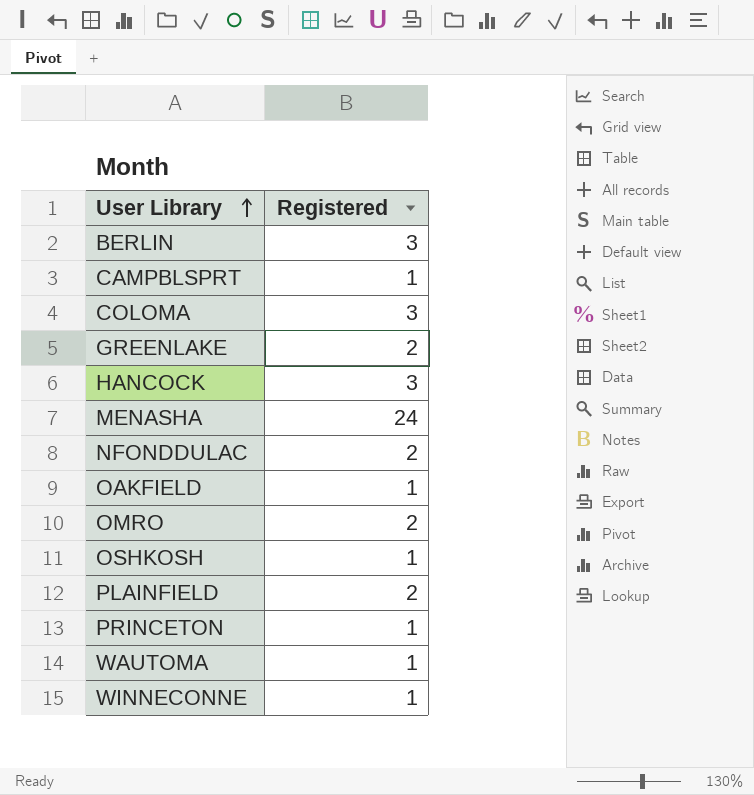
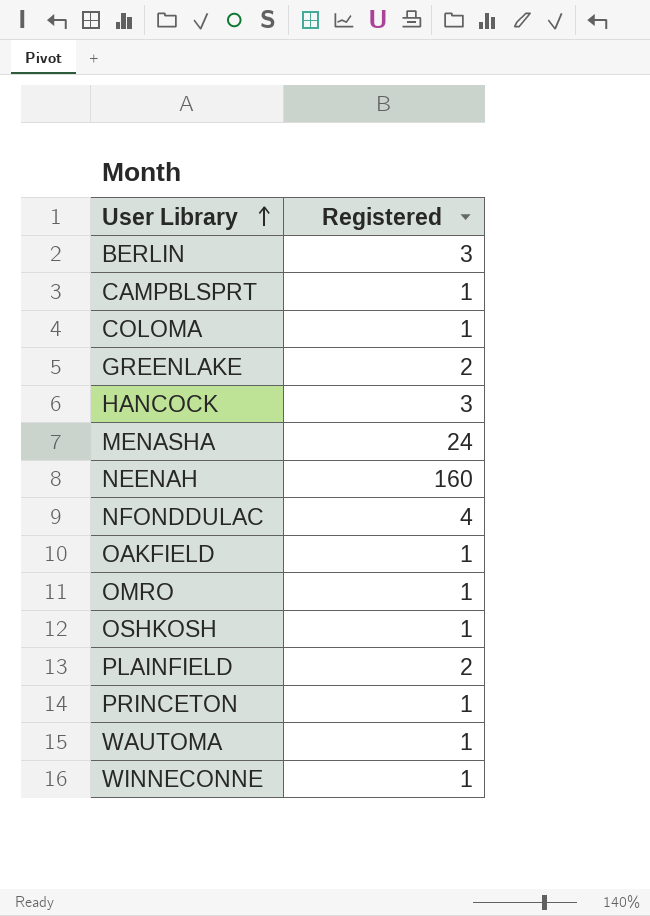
COLOMA | Registered: 3 -> 1
row NEENAH: none -> 160
NFONDDULAC | Registered: 2 -> 4
OMRO | Registered: 2 -> 1

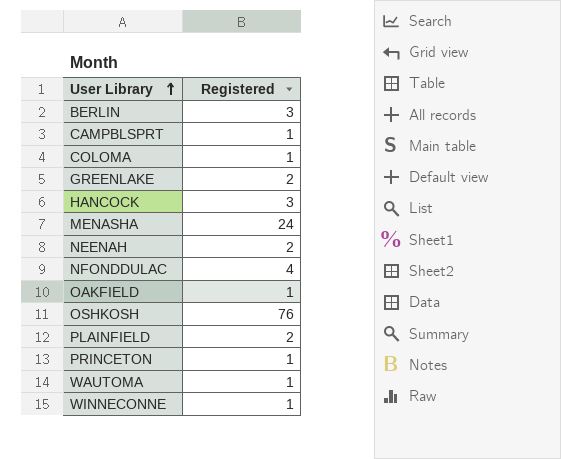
row OMRO: 1 -> none
NEENAH | Registered: 160 -> 2
OSHKOSH | Registered: 1 -> 76

